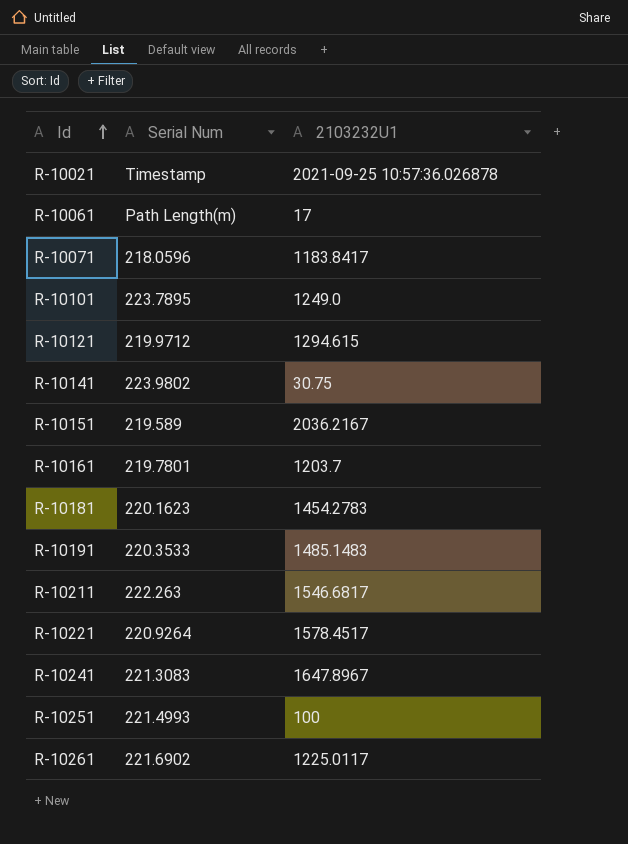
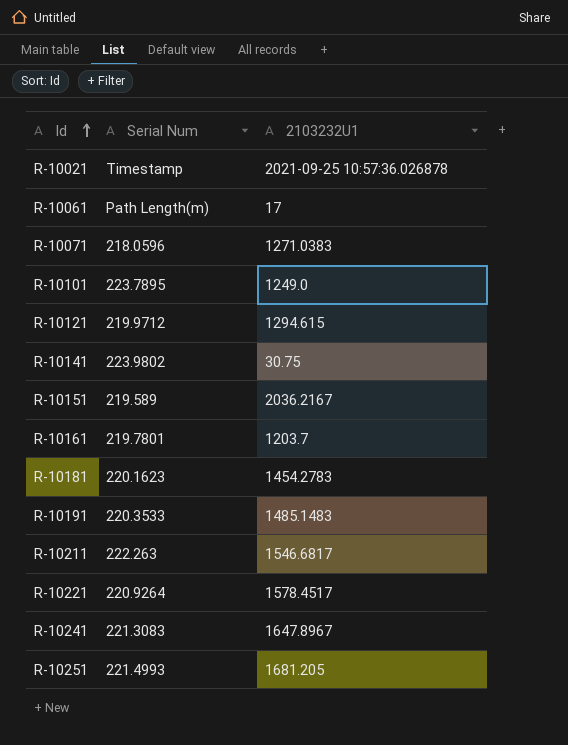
row R-10261: 221.6902 | 1225.0117 -> none
R-10071 | 2103232U1: 1183.8417 -> 1271.0383
R-10251 | 2103232U1: 100 -> 1681.205

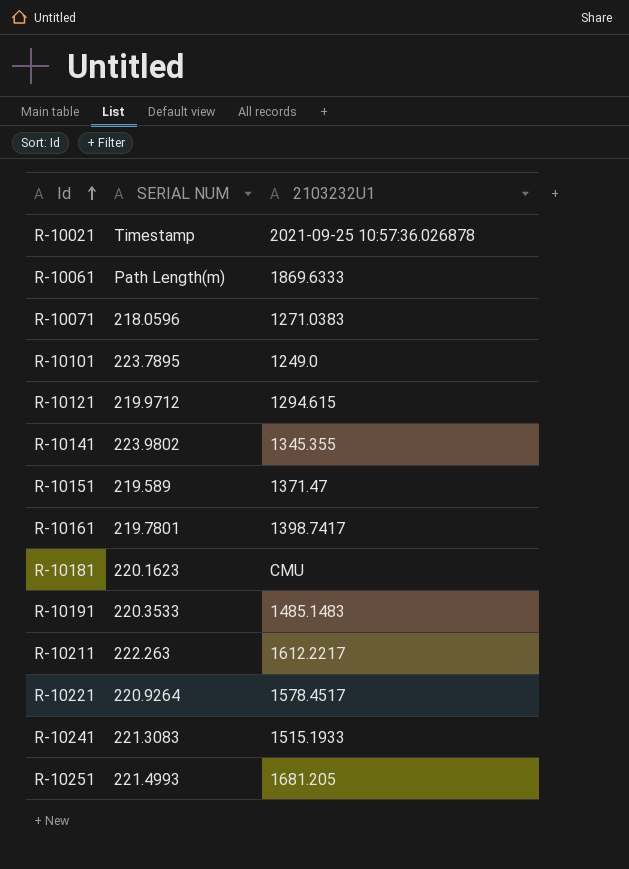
column name: Serial Num -> SERIAL NUM
R-10061 | 2103232U1: 17 -> 1869.6333
R-10141 | 2103232U1: 30.75 -> 1345.355
R-10151 | 2103232U1: 2036.2167 -> 1371.47
R-10161 | 2103232U1: 1203.7 -> 1398.7417
R-10181 | 2103232U1: 1454.2783 -> CMU
R-10211 | 2103232U1: 1546.6817 -> 1612.2217
R-10241 | 2103232U1: 1647.8967 -> 1515.1933

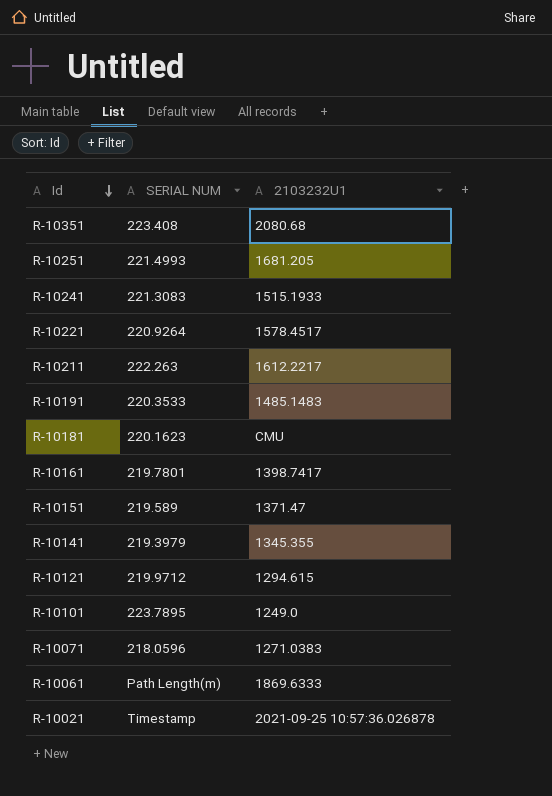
row order: Id ascending -> Id descending
row R-10351: none -> 223.408 | 2080.68
R-10141 | SERIAL NUM: 223.9802 -> 219.3979

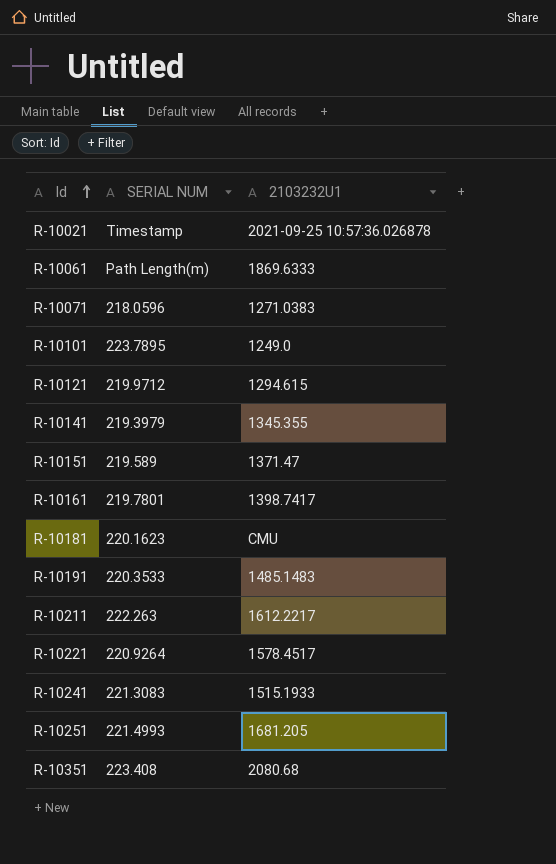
row order: Id descending -> Id ascending

